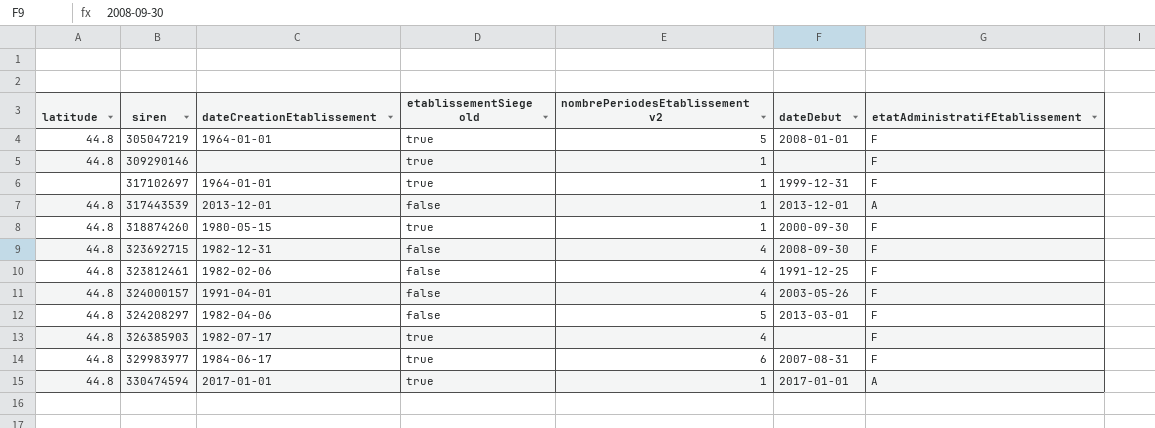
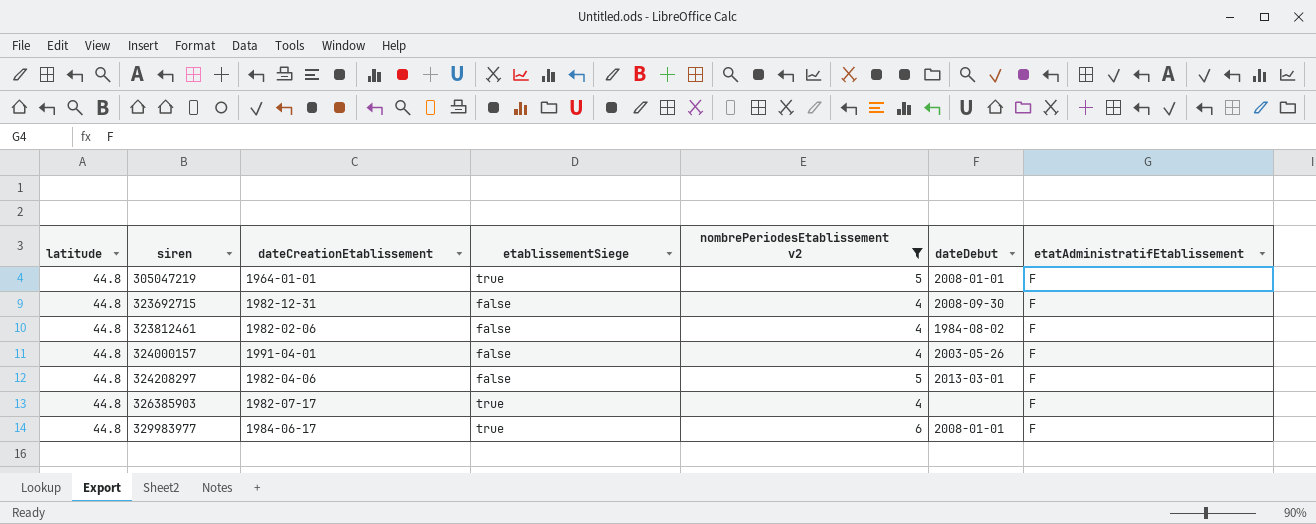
filter: none -> nombrePeriodesEtablissement v2 != 1
column name: etablissementSiege old -> etablissementSiege
323812461 | dateDebut: 1991-12-25 -> 1984-08-02
329983977 | dateDebut: 2007-08-31 -> 2008-01-01

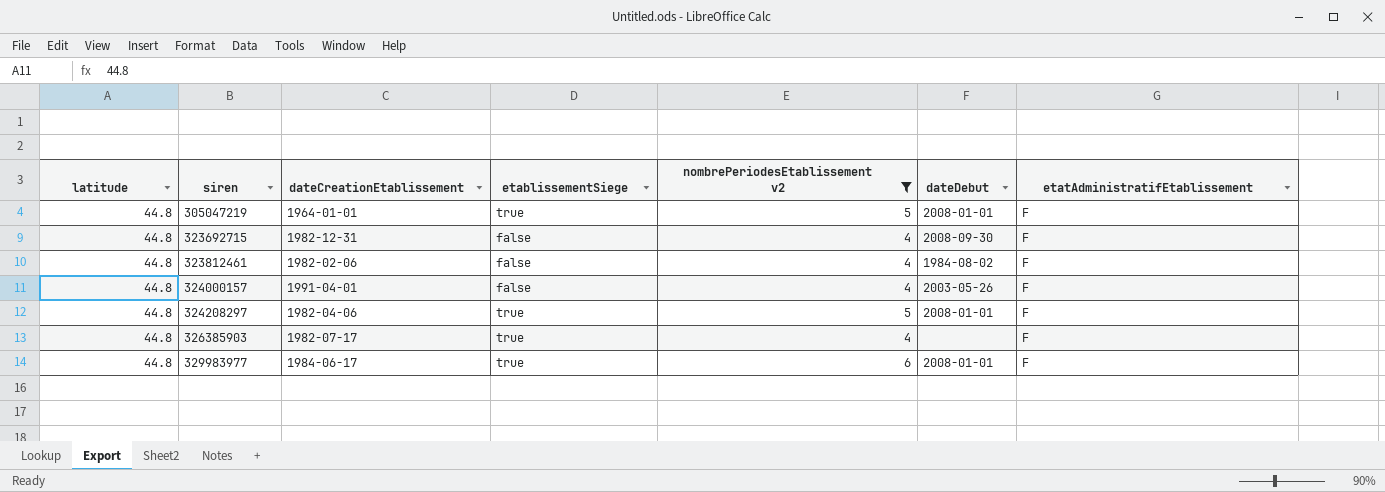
324208297 | etablissementSiege: false -> true
324208297 | dateDebut: 2013-03-01 -> 2008-01-01

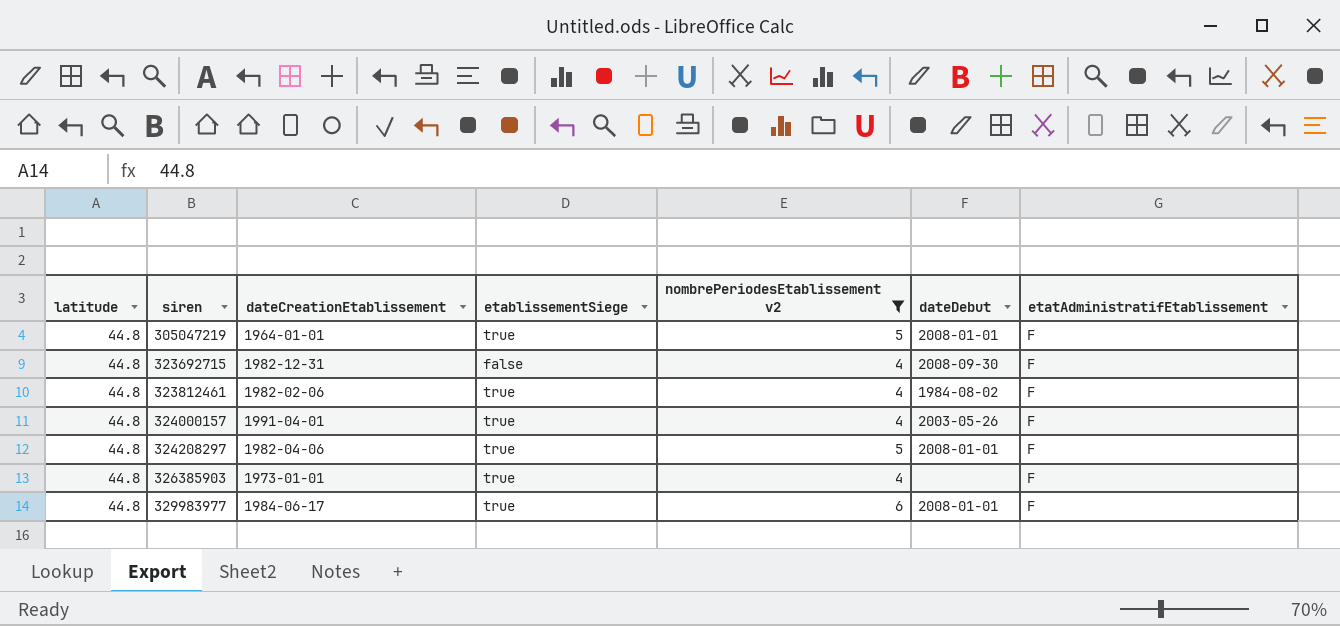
323812461 | etablissementSiege: false -> true
324000157 | etablissementSiege: false -> true
326385903 | dateCreationEtablissement: 1982-07-17 -> 1973-01-01

